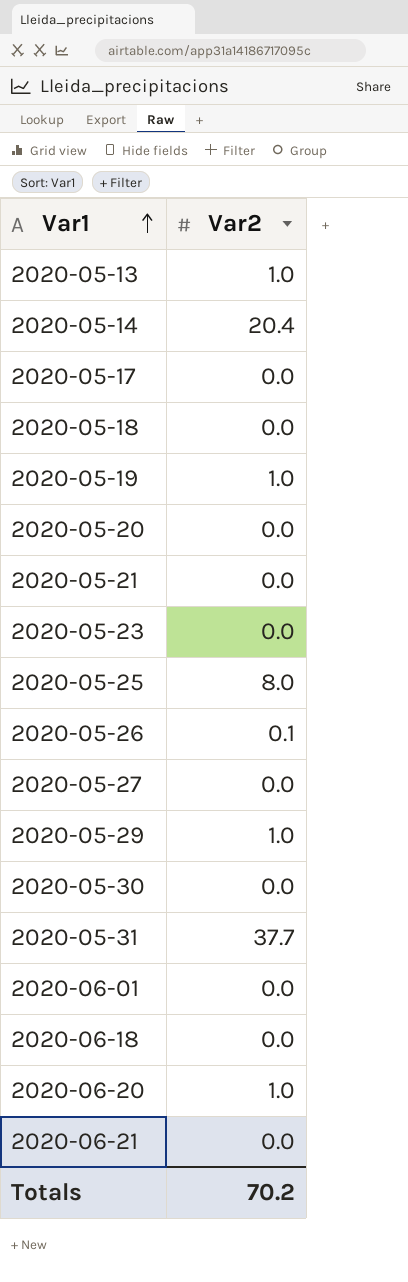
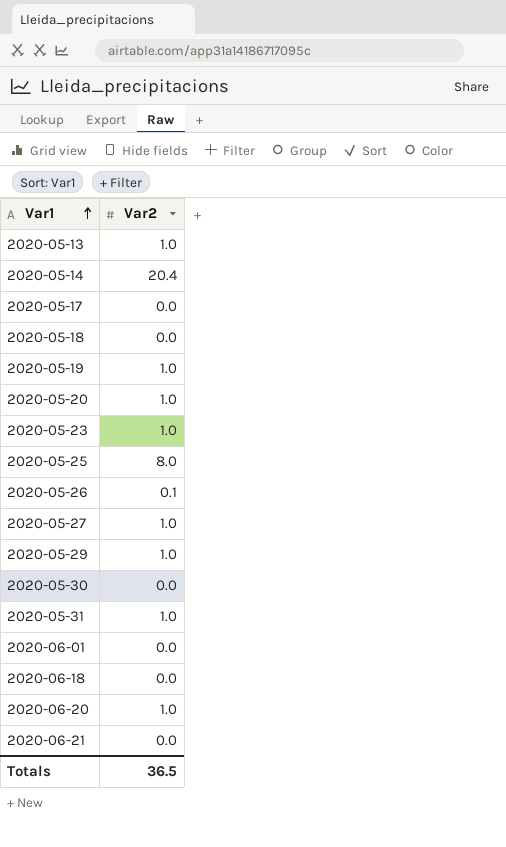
row 2020-05-21: 0.0 -> none
2020-05-20 | Var2: 0.0 -> 1.0
2020-05-23 | Var2: 0.0 -> 1.0
2020-05-27 | Var2: 0.0 -> 1.0
2020-05-31 | Var2: 37.7 -> 1.0
Totals | Var2: 70.2 -> 36.5

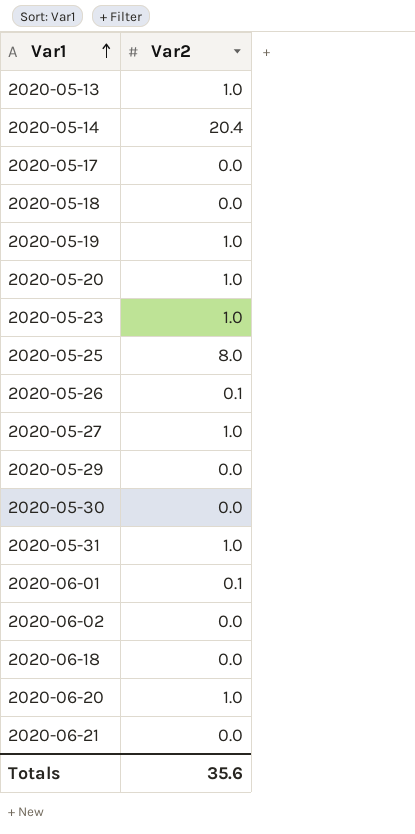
2020-05-29 | Var2: 1.0 -> 0.0
2020-06-01 | Var2: 0.0 -> 0.1
row 2020-06-02: none -> 0.0
Totals | Var2: 36.5 -> 35.6

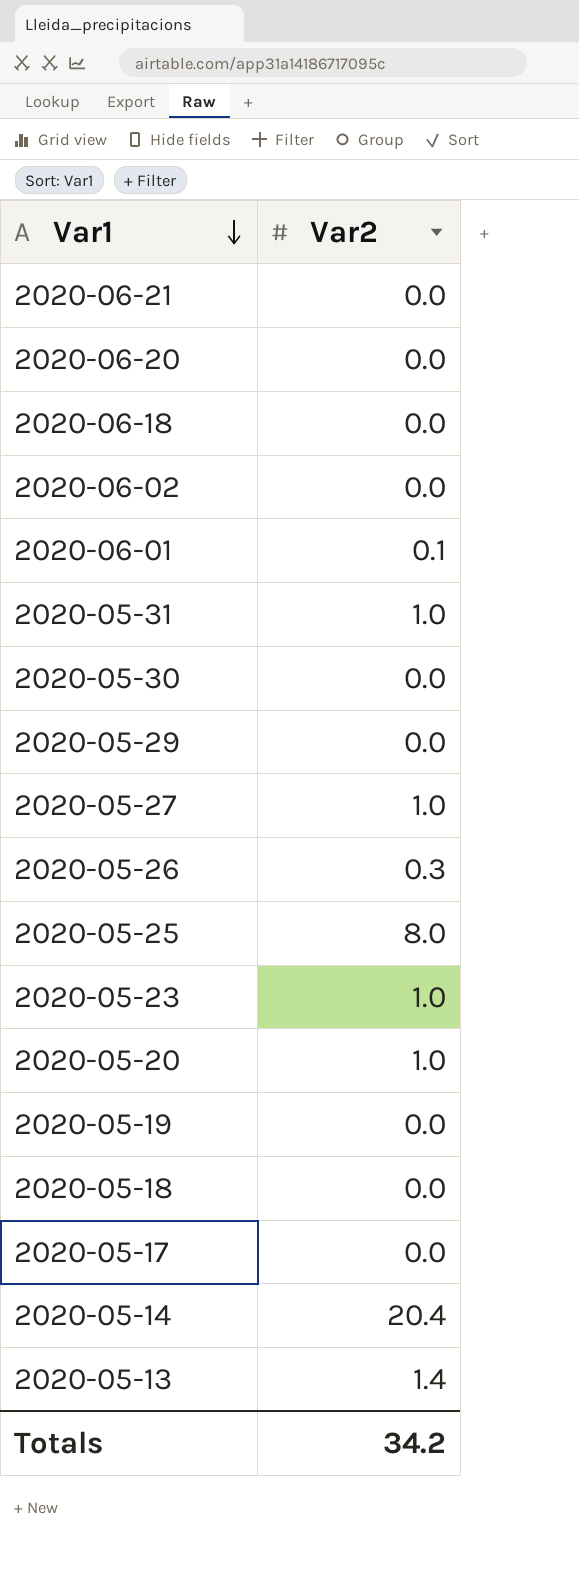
row order: Var1 ascending -> Var1 descending
2020-06-20 | Var2: 1.0 -> 0.0
2020-05-26 | Var2: 0.1 -> 0.3
2020-05-19 | Var2: 1.0 -> 0.0
2020-05-13 | Var2: 1.0 -> 1.4
Totals | Var2: 35.6 -> 34.2

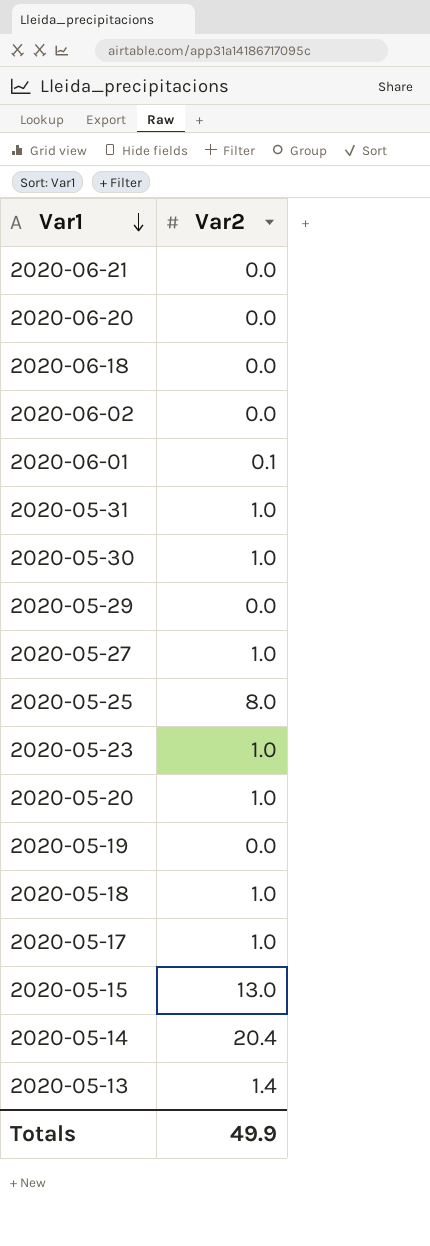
row 2020-05-26: 0.3 -> none
2020-05-30 | Var2: 0.0 -> 1.0
2020-05-18 | Var2: 0.0 -> 1.0
2020-05-17 | Var2: 0.0 -> 1.0
row 2020-05-15: none -> 13.0
Totals | Var2: 34.2 -> 49.9

